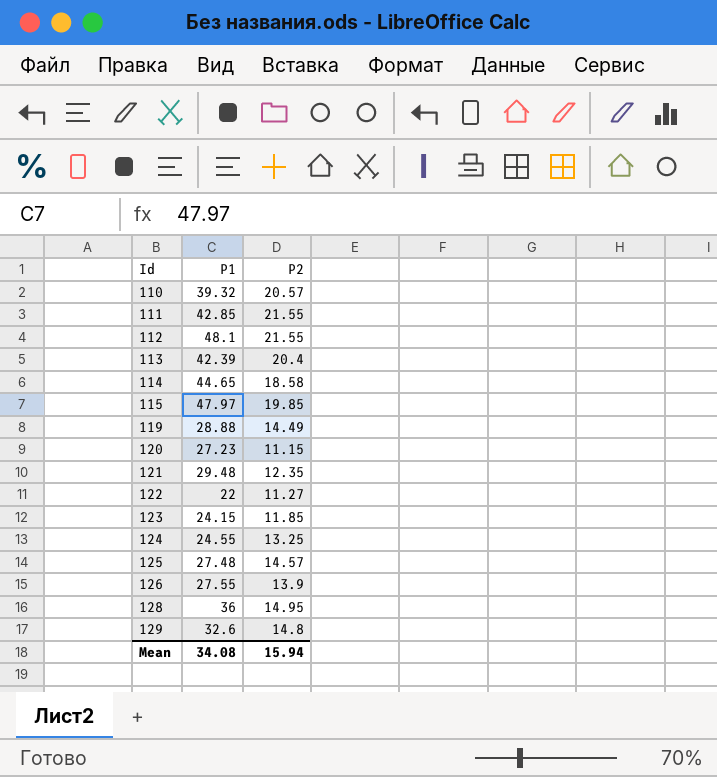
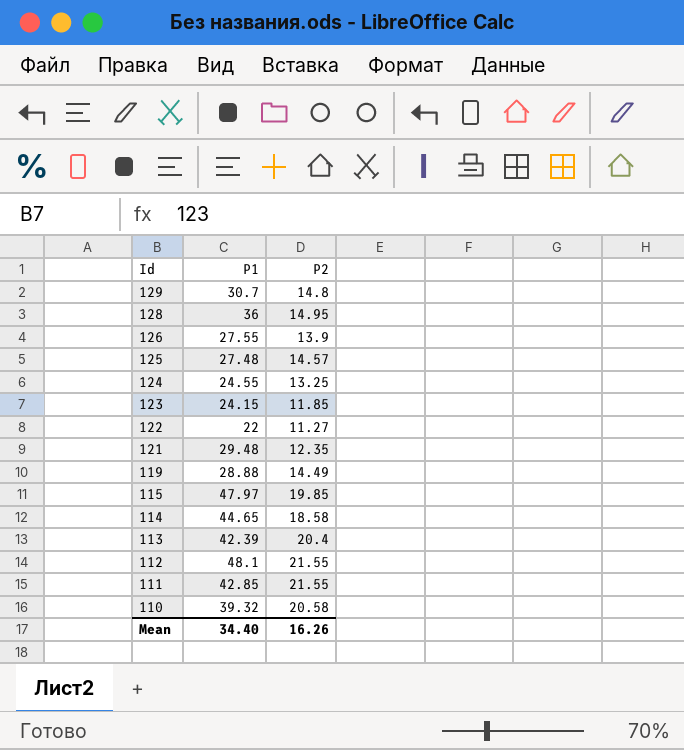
row order: Id ascending -> Id descending
row 120: 27.23 | 11.15 -> none
129 | P1: 32.6 -> 30.7
110 | P2: 20.57 -> 20.58
Mean | P1: 34.08 -> 34.40
Mean | P2: 15.94 -> 16.26

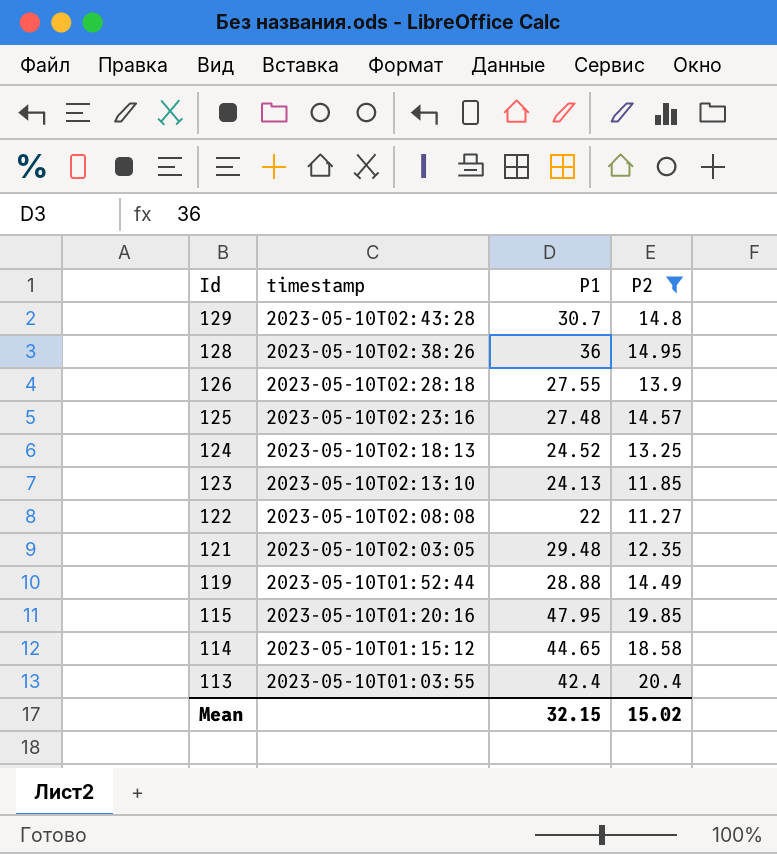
filter: none -> P2 <= 20.4
column timestamp | position: none -> 2
124 | P1: 24.55 -> 24.52
123 | P1: 24.15 -> 24.13
115 | P1: 47.97 -> 47.95
113 | P1: 42.39 -> 42.4
Mean | P1: 34.40 -> 32.15
Mean | P2: 16.26 -> 15.02

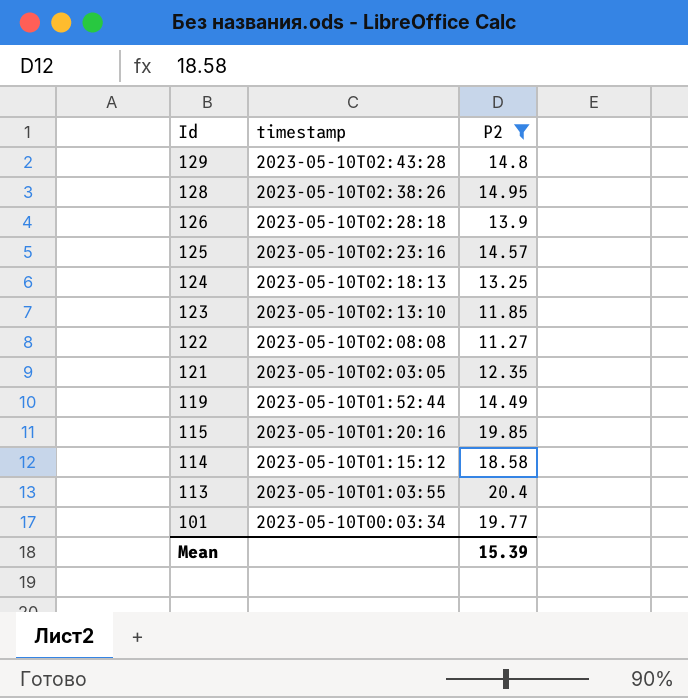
column P1 | position: 3 -> none
row 101: none -> 2023-05-10T00:03:34 | 19.77
Mean | P2: 15.02 -> 15.39

